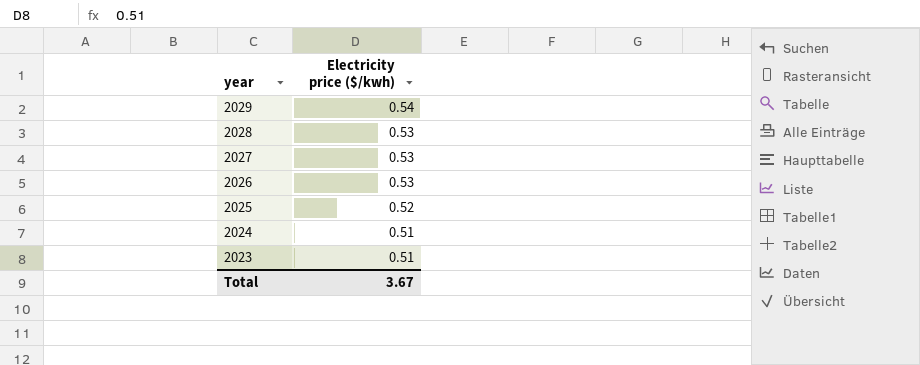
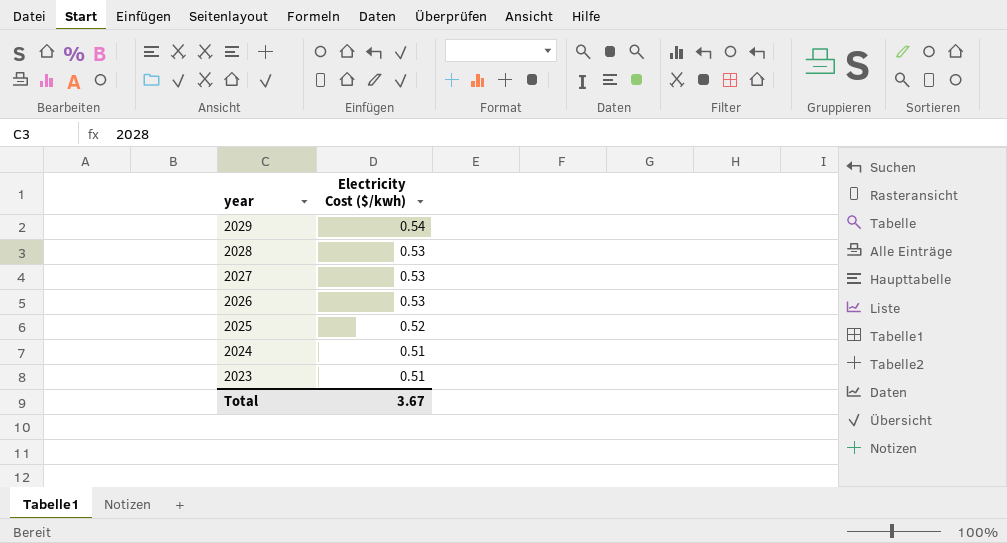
column name: Electricity price ($/kwh) -> Electricity Cost ($/kwh)

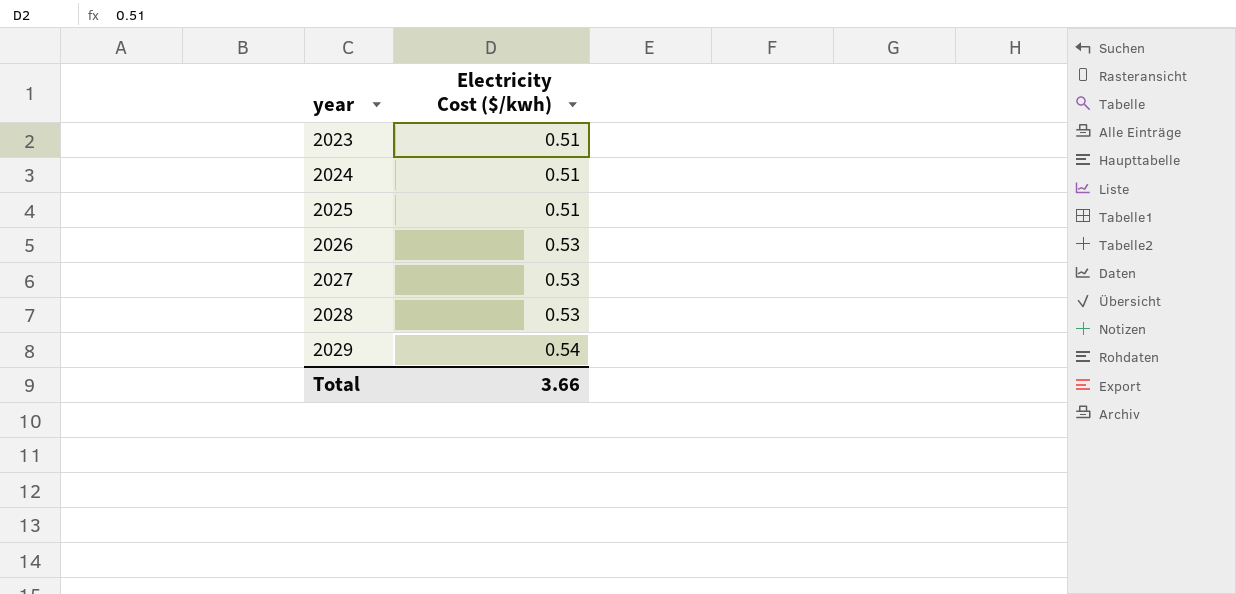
row order: year descending -> year ascending
2025 | Electricity Cost ($/kwh): 0.52 -> 0.51
Total | Electricity Cost ($/kwh): 3.67 -> 3.66

